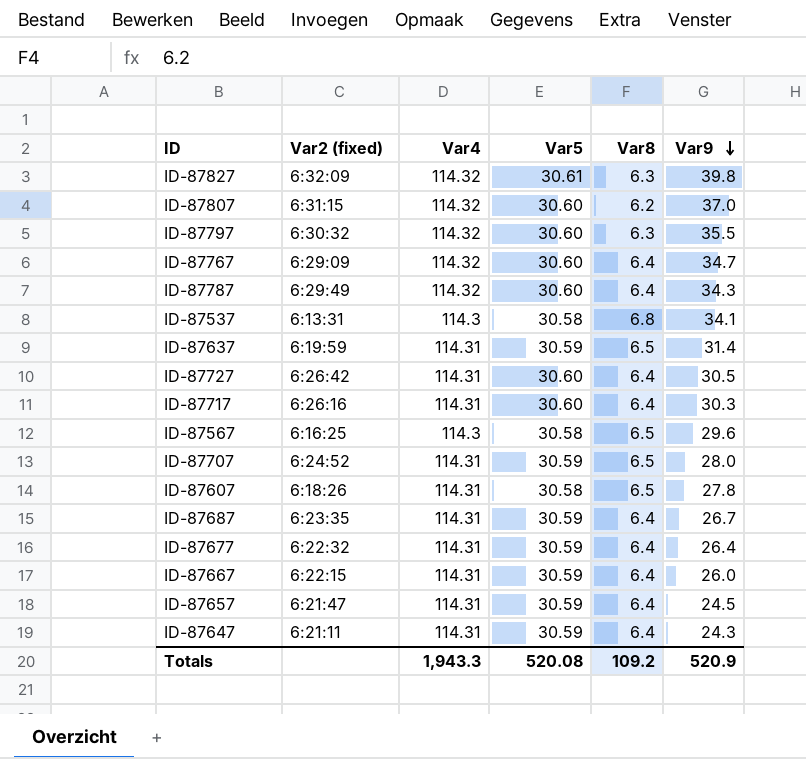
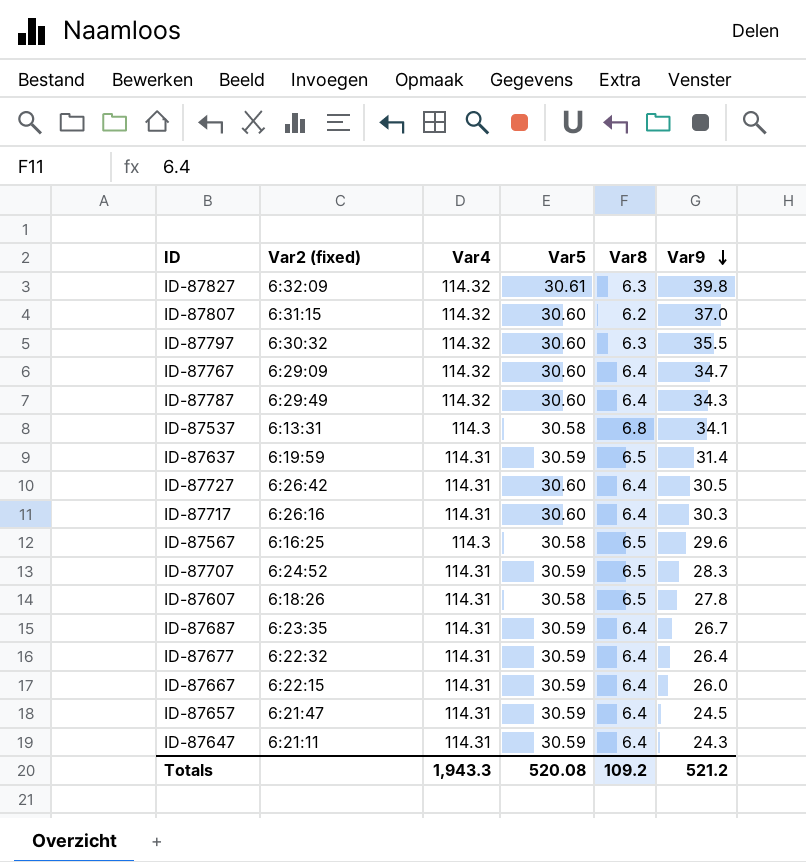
ID-87707 | Var9: 28.0 -> 28.3
Totals | Var9: 520.9 -> 521.2

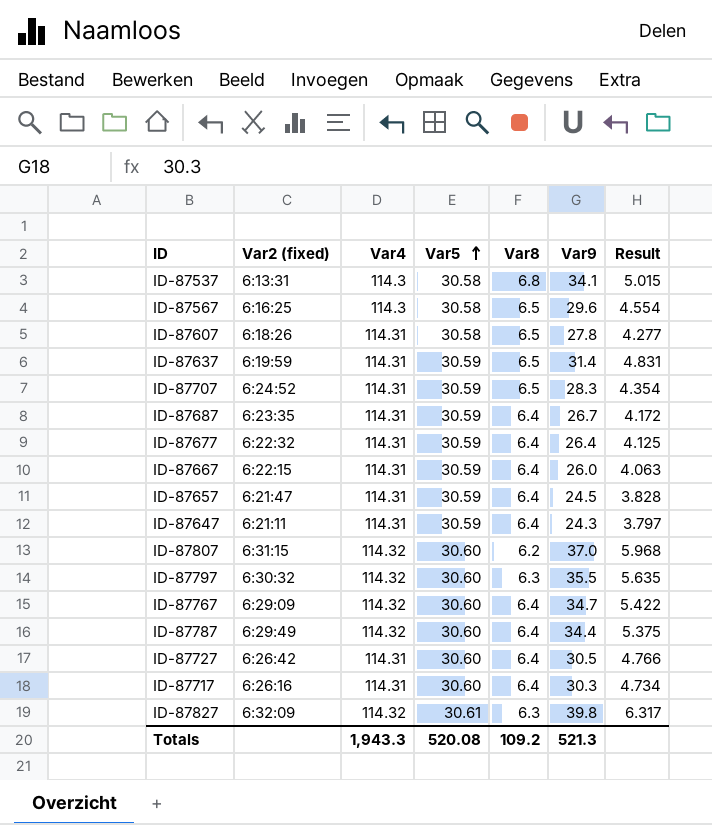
row order: Var9 descending -> Var5 ascending
column Result | formula: none -> [Var9] / [Var8]
ID-87787 | Var9: 34.3 -> 34.4
Totals | Var9: 521.2 -> 521.3

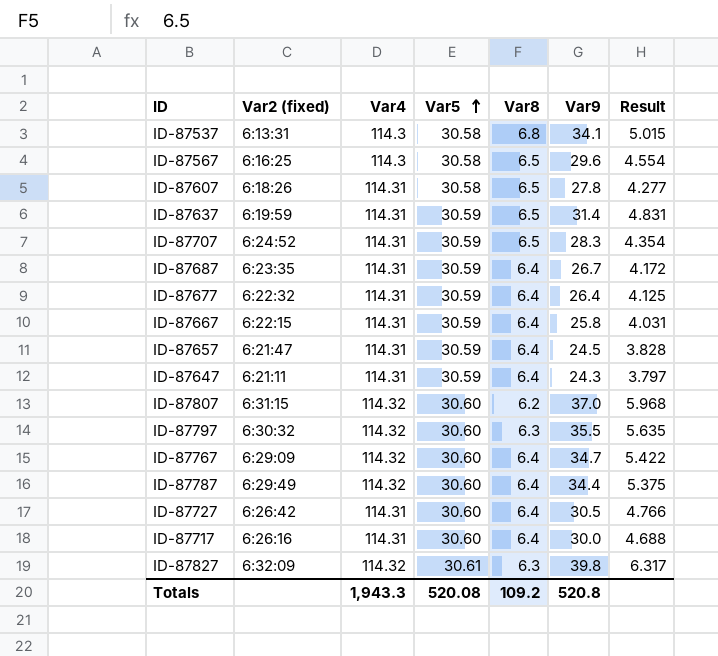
ID-87667 | Var9: 26.0 -> 25.8
ID-87667 | Result: 4.063 -> 4.031
ID-87717 | Var9: 30.3 -> 30.0
ID-87717 | Result: 4.734 -> 4.688
Totals | Var9: 521.3 -> 520.8

